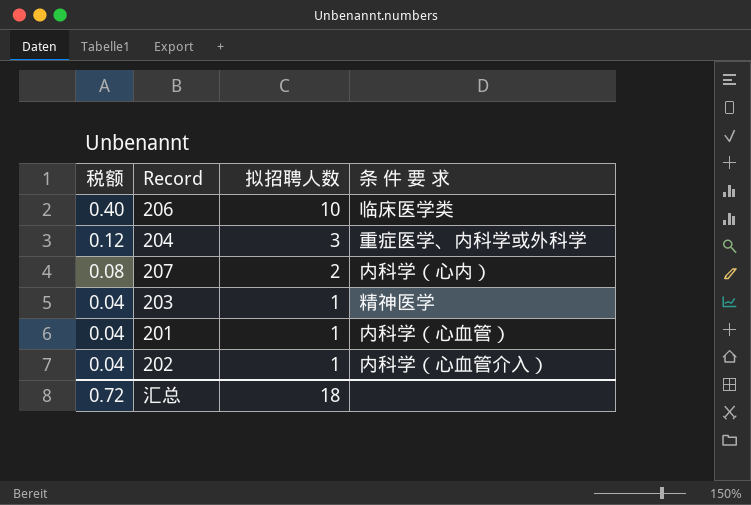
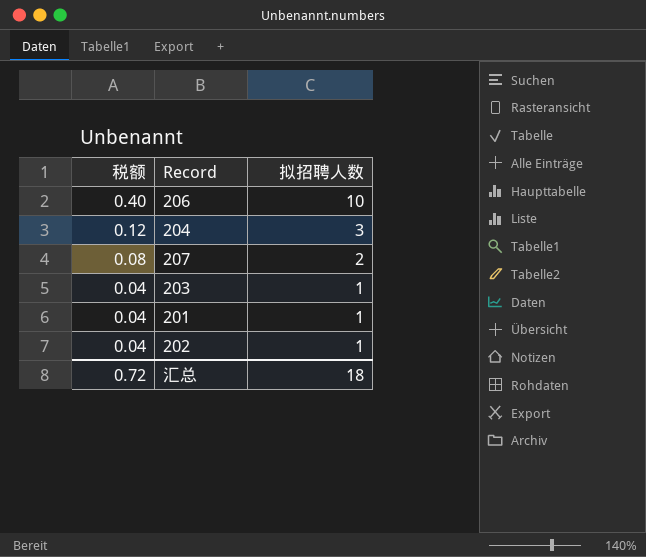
column 条 件 要 求 | position: 4 -> none

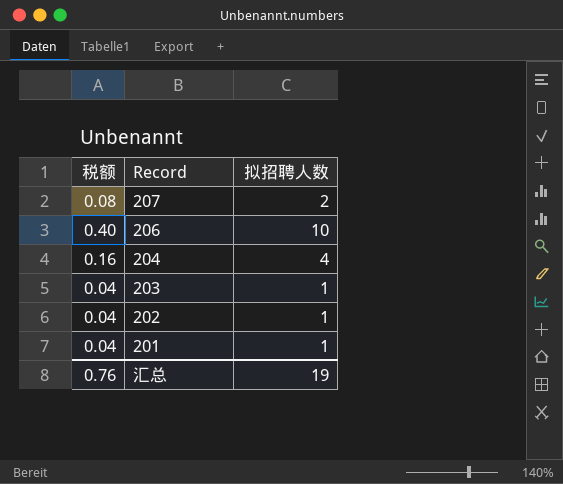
row order: 税额 descending -> Record descending
204 | 税额: 0.12 -> 0.16
204 | 拟招聘人数: 3 -> 4
汇总 | 税额: 0.72 -> 0.76
汇总 | 拟招聘人数: 18 -> 19

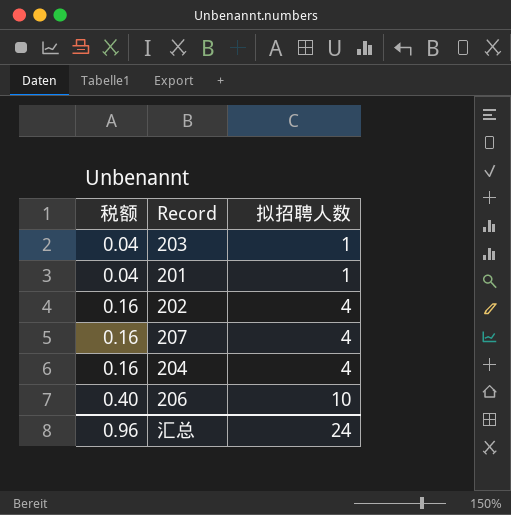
row order: Record descending -> 税额 ascending
202 | 税额: 0.04 -> 0.16
202 | 拟招聘人数: 1 -> 4
207 | 税额: 0.08 -> 0.16
207 | 拟招聘人数: 2 -> 4
汇总 | 税额: 0.76 -> 0.96
汇总 | 拟招聘人数: 19 -> 24

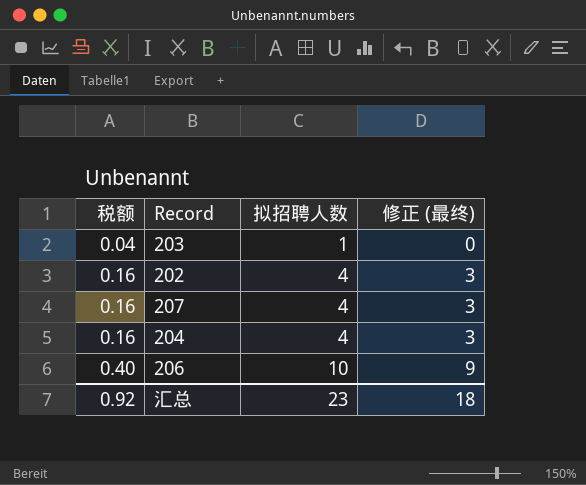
column 修正 (最终) | formula: none -> [拟招聘人数] - 1
row 201: 0.04 | 1 -> none
汇总 | 税额: 0.96 -> 0.92
汇总 | 拟招聘人数: 24 -> 23

